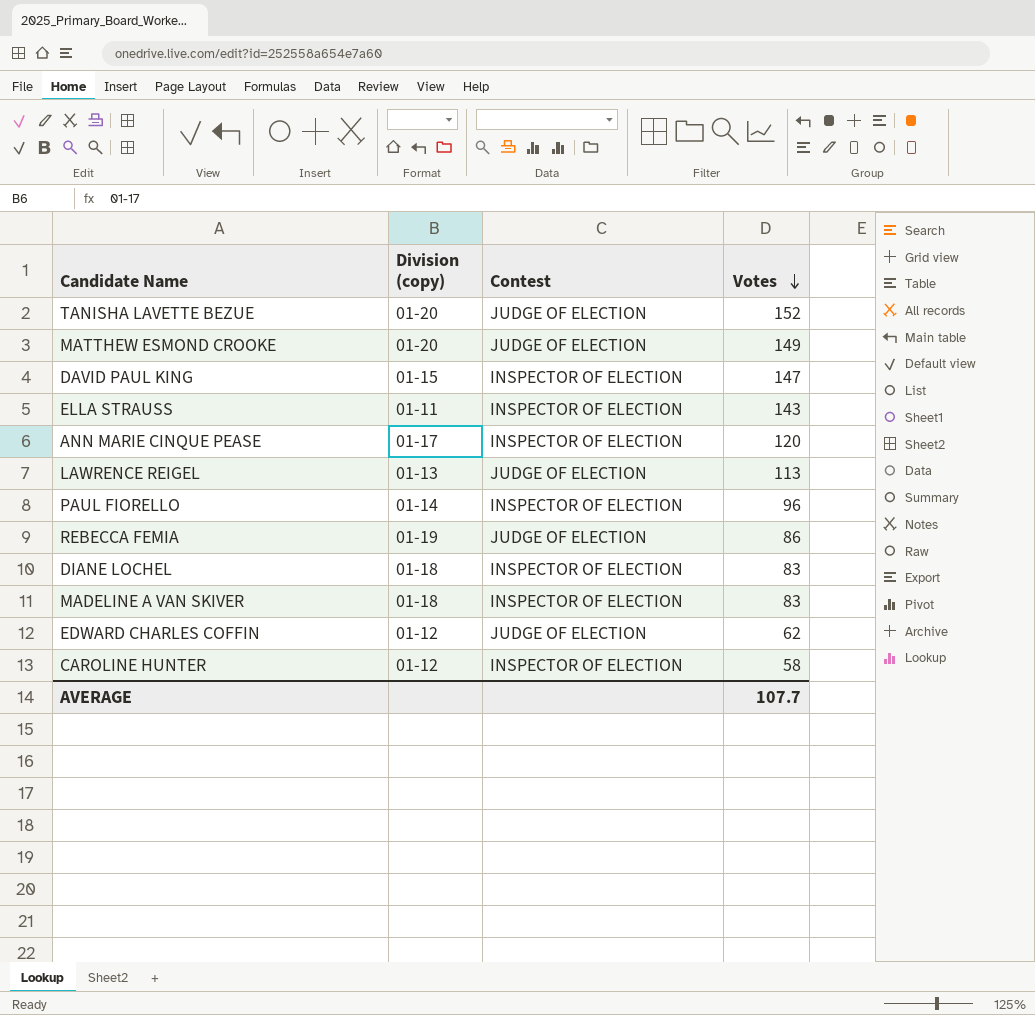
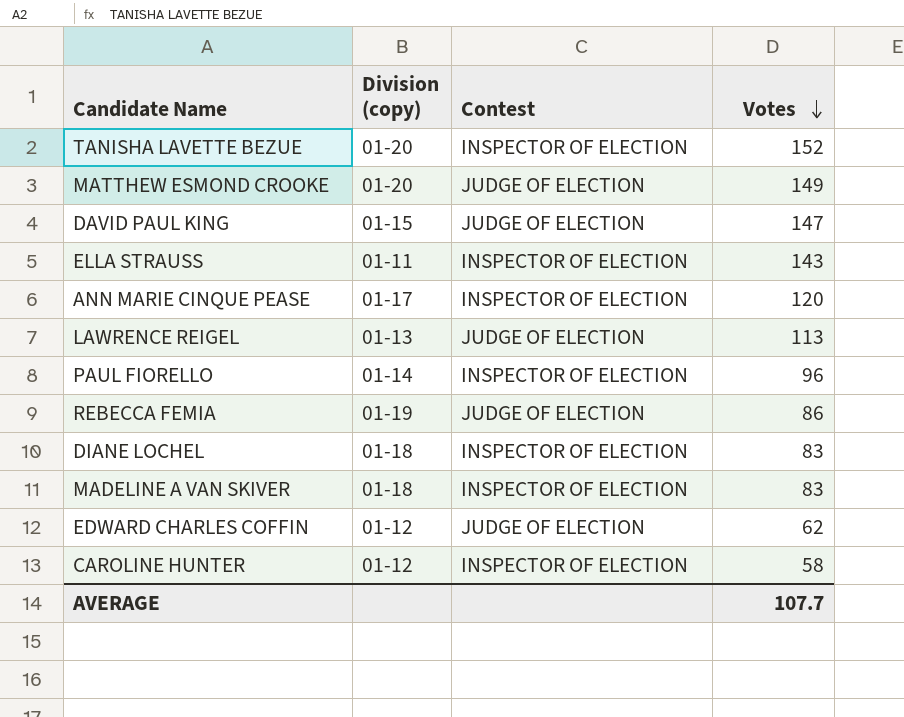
TANISHA LAVETTE BEZUE | Contest: JUDGE OF ELECTION -> INSPECTOR OF ELECTION
DAVID PAUL KING | Contest: INSPECTOR OF ELECTION -> JUDGE OF ELECTION

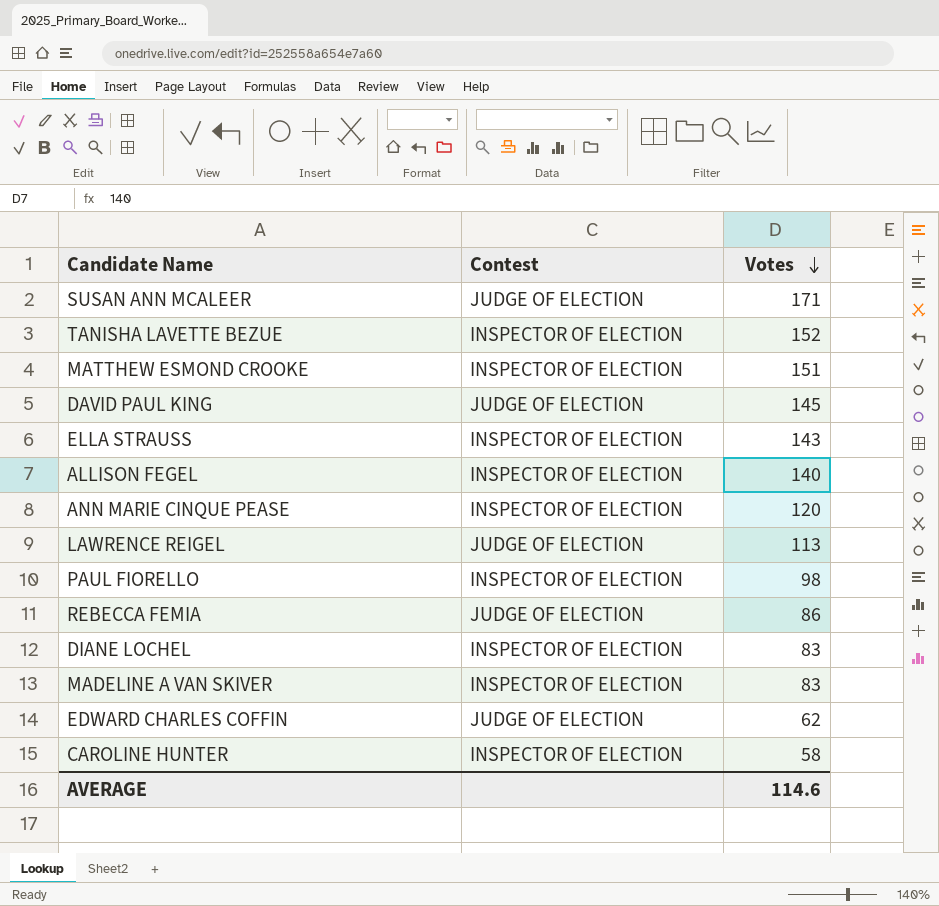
column Division (copy) | position: 2 -> none
row SUSAN ANN MCALEER: none -> JUDGE OF ELECTION | 171
MATTHEW ESMOND CROOKE | Contest: JUDGE OF ELECTION -> INSPECTOR OF ELECTION
MATTHEW ESMOND CROOKE | Votes: 149 -> 151
DAVID PAUL KING | Votes: 147 -> 145
row ALLISON FEGEL: none -> INSPECTOR OF ELECTION | 140
PAUL FIORELLO | Votes: 96 -> 98
AVERAGE | Votes: 107.7 -> 114.6

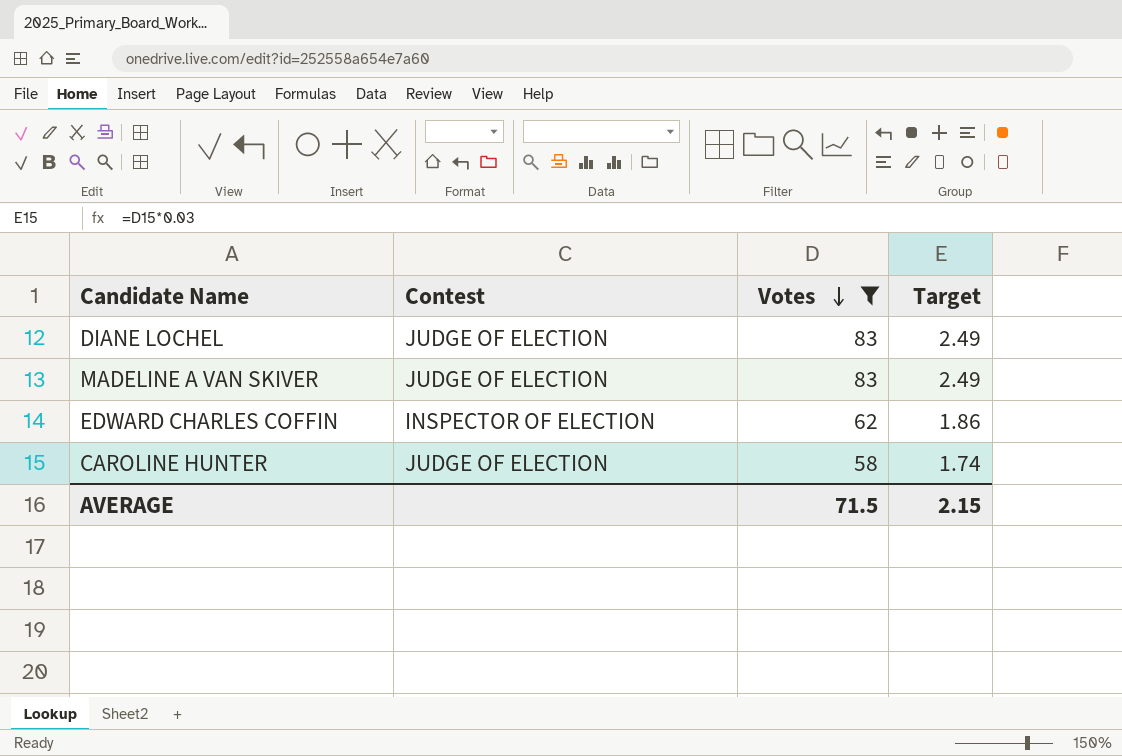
filter: none -> Votes <= 83
column Target | formula: none -> [Votes] * 0.03
DIANE LOCHEL | Contest: INSPECTOR OF ELECTION -> JUDGE OF ELECTION
MADELINE A VAN SKIVER | Contest: INSPECTOR OF ELECTION -> JUDGE OF ELECTION
EDWARD CHARLES COFFIN | Contest: JUDGE OF ELECTION -> INSPECTOR OF ELECTION
CAROLINE HUNTER | Contest: INSPECTOR OF ELECTION -> JUDGE OF ELECTION
AVERAGE | Votes: 114.6 -> 71.5

